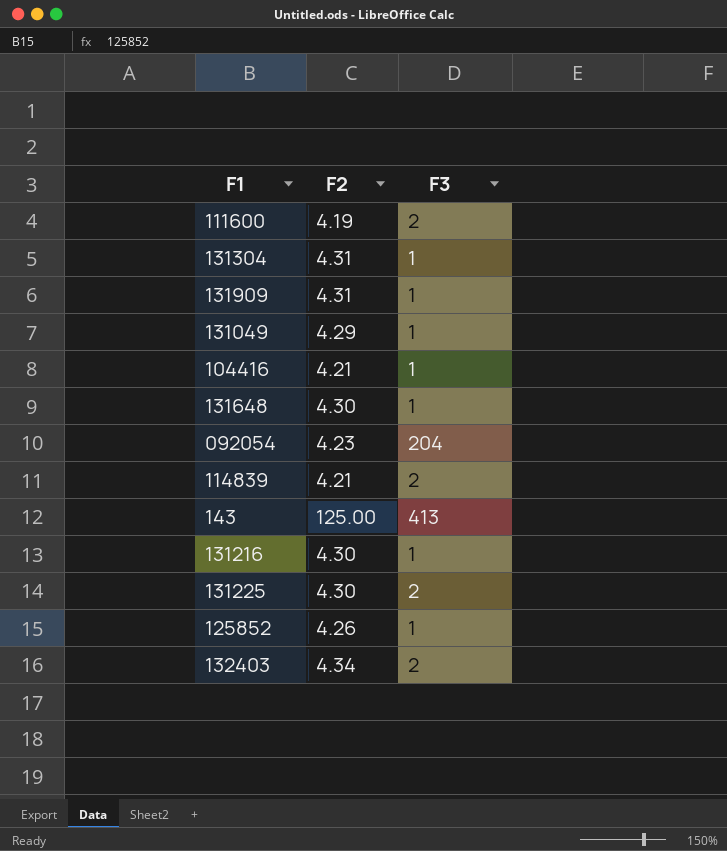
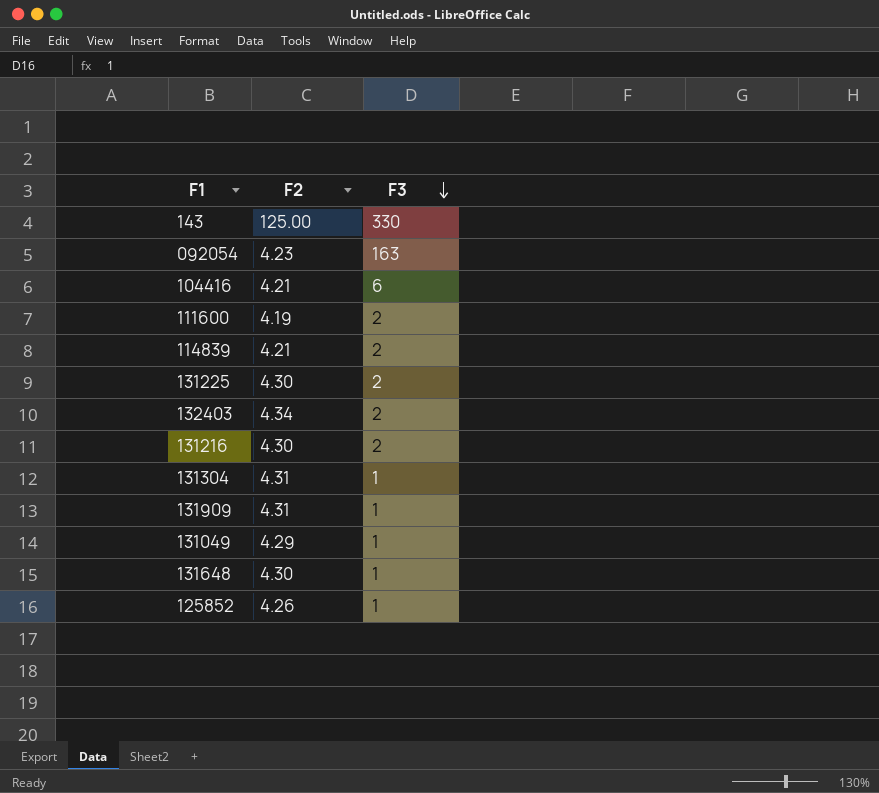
row order: none -> F3 descending
143 | F3: 413 -> 330
092054 | F3: 204 -> 163
104416 | F3: 1 -> 6
131216 | F3: 1 -> 2

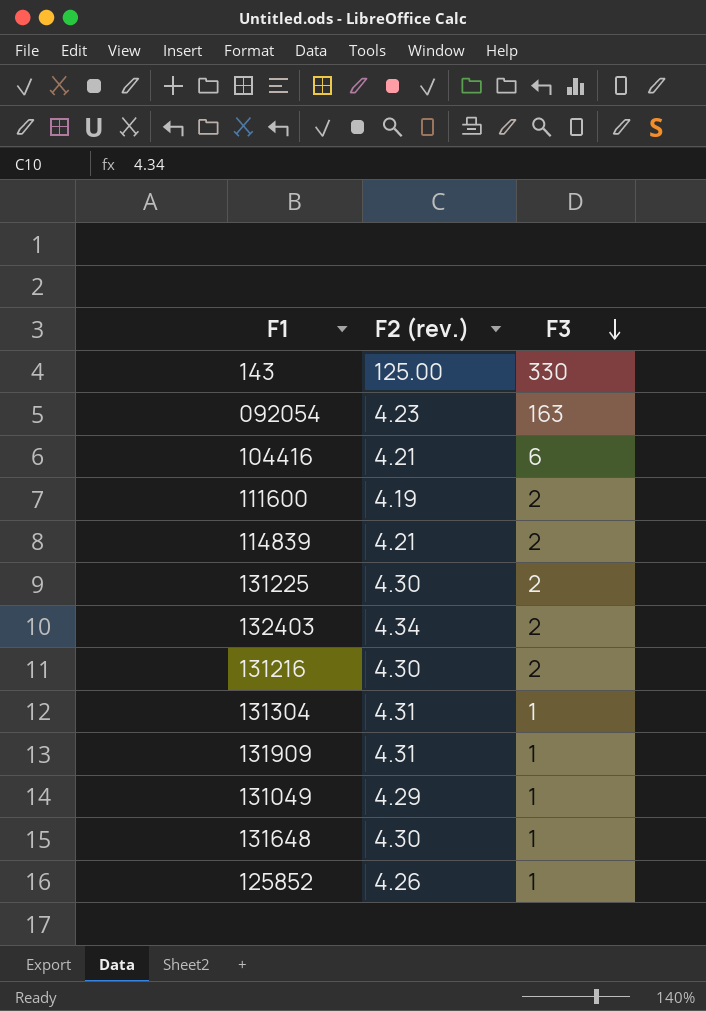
column name: F2 -> F2 (rev.)

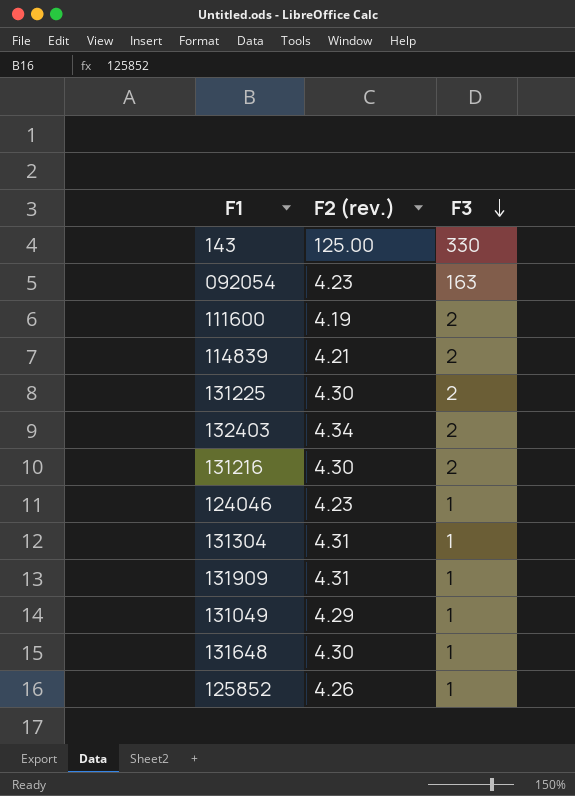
row 104416: 4.21 | 6 -> none
row 124046: none -> 4.23 | 1

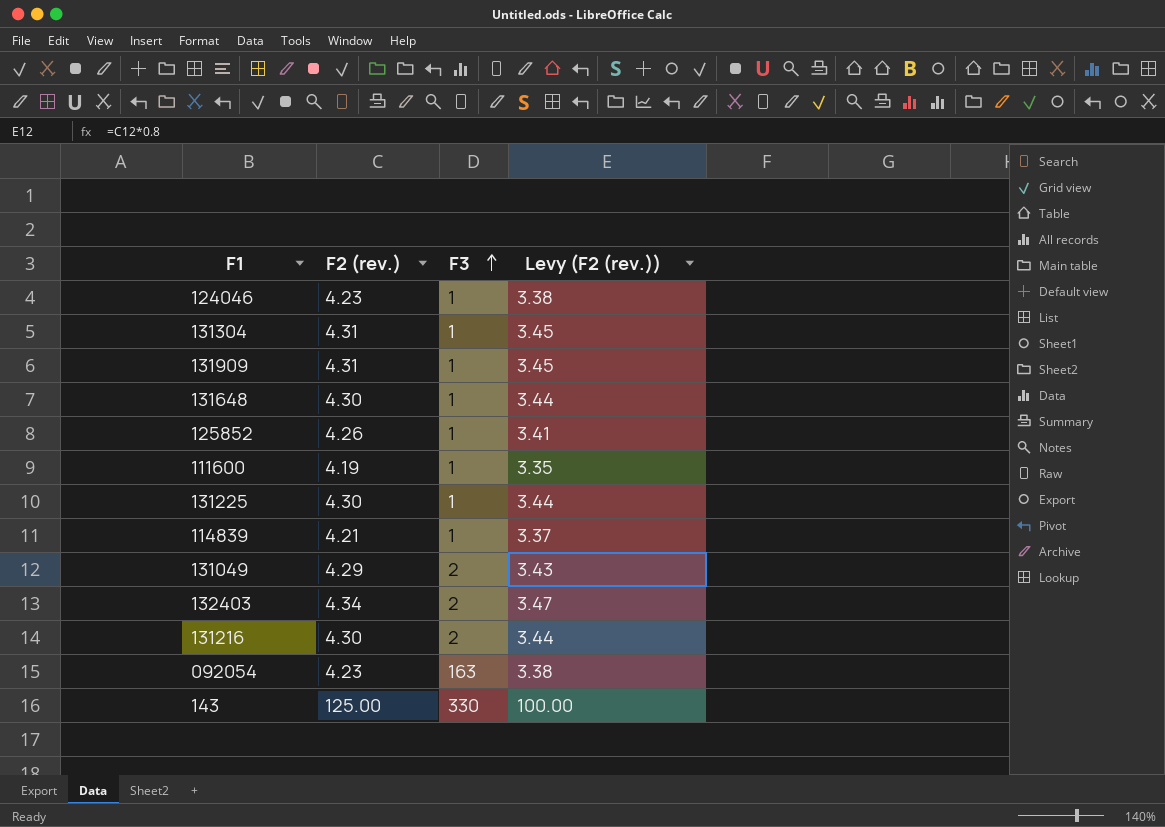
row order: F3 descending -> F3 ascending
column Levy (F2 (rev.)) | formula: none -> [F2 (rev.)] * 0.8
111600 | F3: 2 -> 1
131225 | F3: 2 -> 1
114839 | F3: 2 -> 1
131049 | F3: 1 -> 2

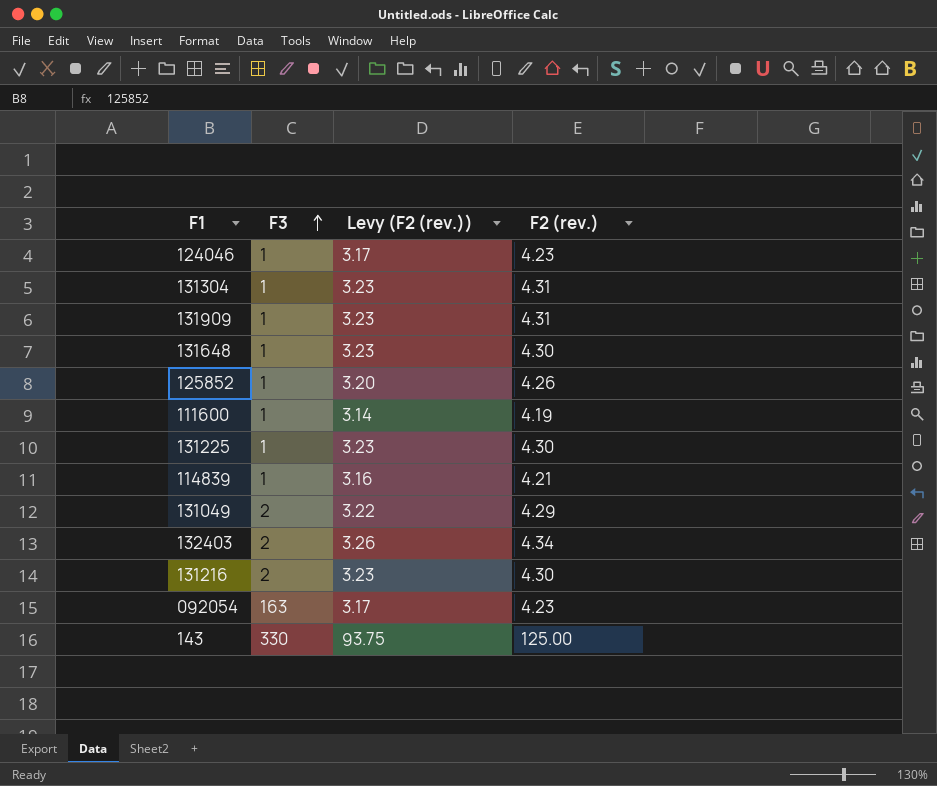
column Levy (F2 (rev.)) | formula: [F2 (rev.)] * 0.8 -> [F2 (rev.)] * 0.75
column F2 (rev.) | position: 2 -> 4

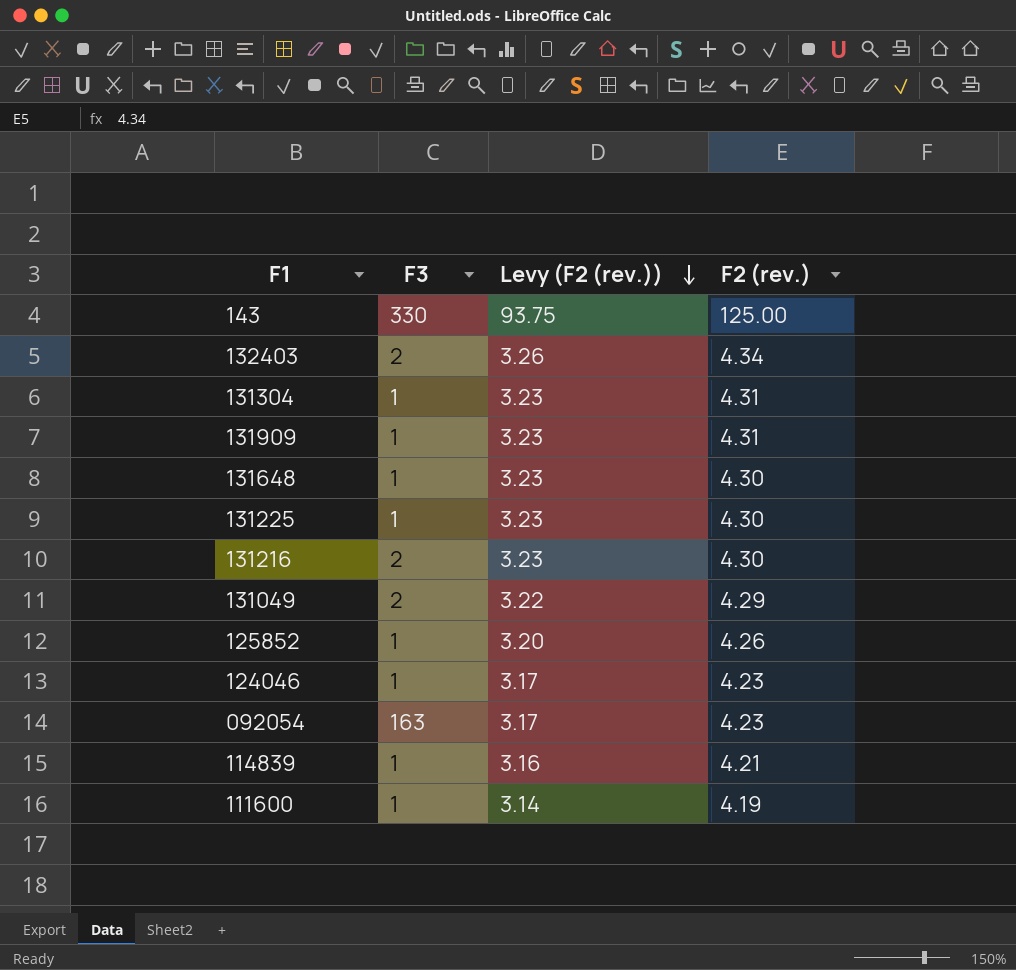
row order: F3 ascending -> Levy (F2 (rev.)) descending

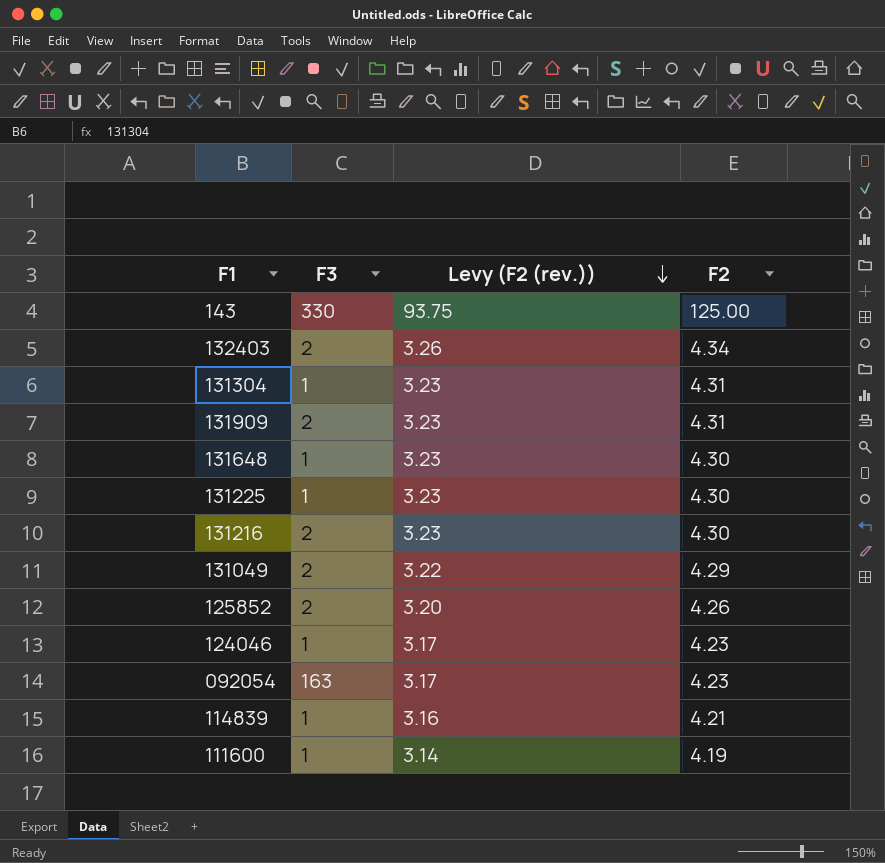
column name: F2 (rev.) -> F2
131909 | F3: 1 -> 2
125852 | F3: 1 -> 2

